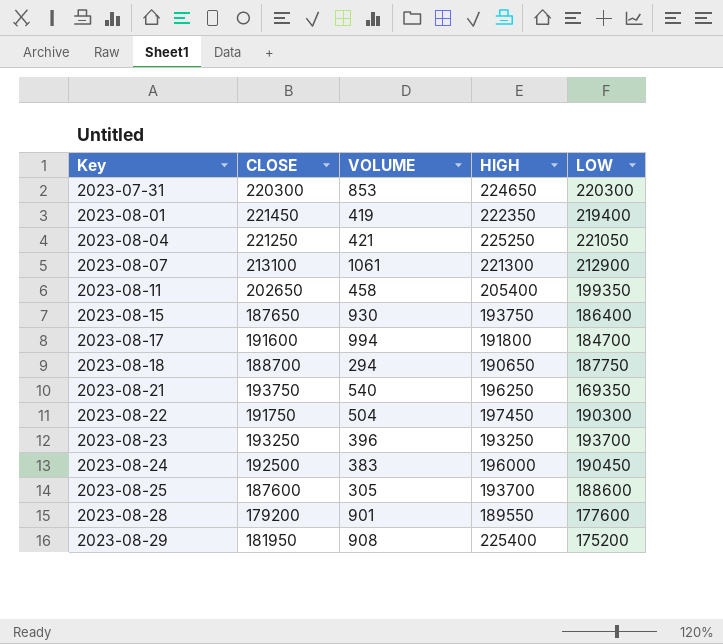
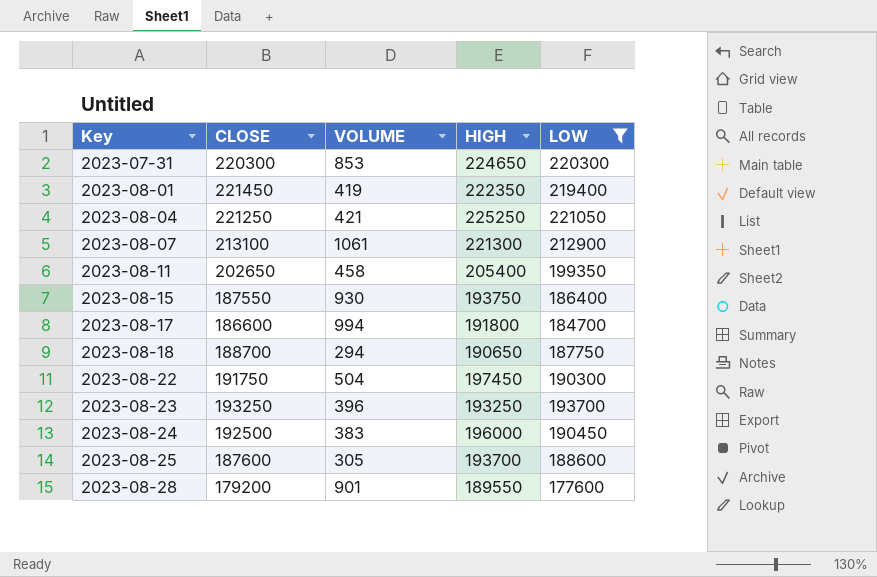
filter: none -> LOW >= 177600
2023-08-15 | CLOSE: 187650 -> 187550
2023-08-17 | CLOSE: 191600 -> 186600

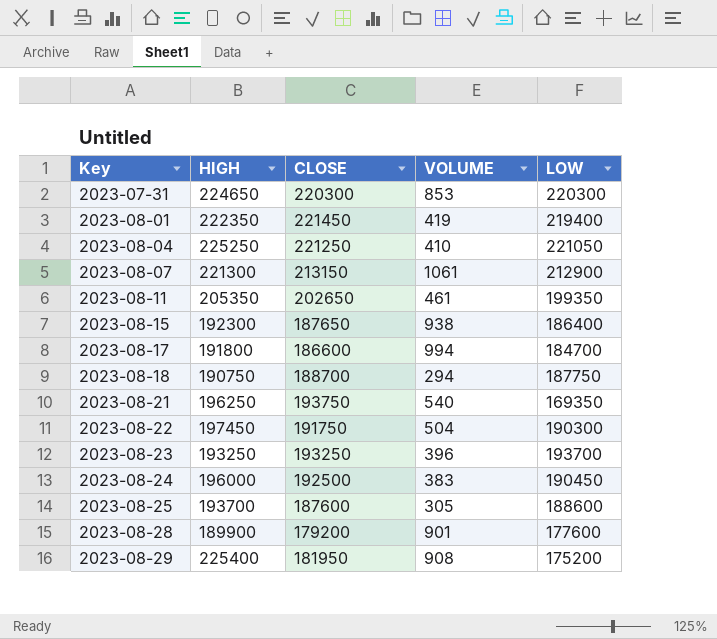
filter: LOW >= 177600 -> none
column HIGH | position: 4 -> 2
2023-08-04 | VOLUME: 421 -> 410
2023-08-07 | CLOSE: 213100 -> 213150
2023-08-11 | HIGH: 205400 -> 205350
2023-08-11 | VOLUME: 458 -> 461
2023-08-15 | HIGH: 193750 -> 192300
2023-08-15 | CLOSE: 187550 -> 187650
2023-08-15 | VOLUME: 930 -> 938
2023-08-18 | HIGH: 190650 -> 190750
2023-08-28 | HIGH: 189550 -> 189900

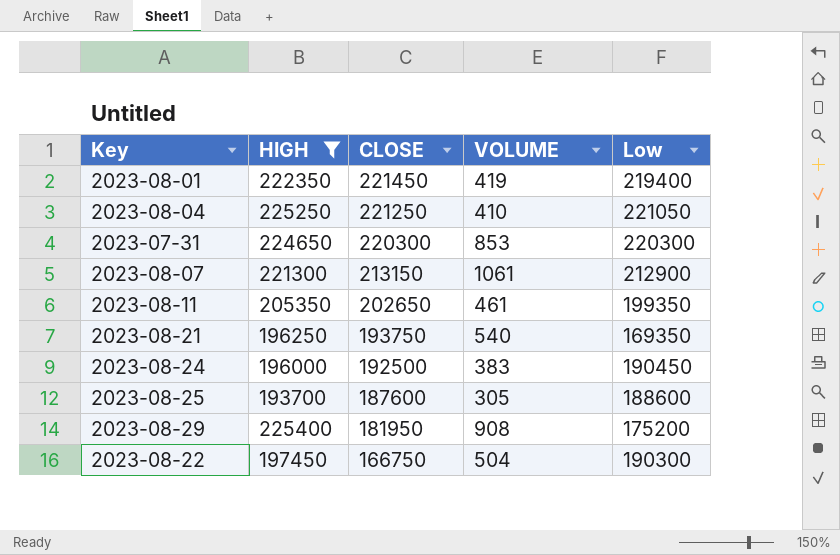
filter: none -> HIGH >= 193700
row order: Key ascending -> CLOSE descending
column name: LOW -> Low
2023-08-22 | CLOSE: 191750 -> 166750

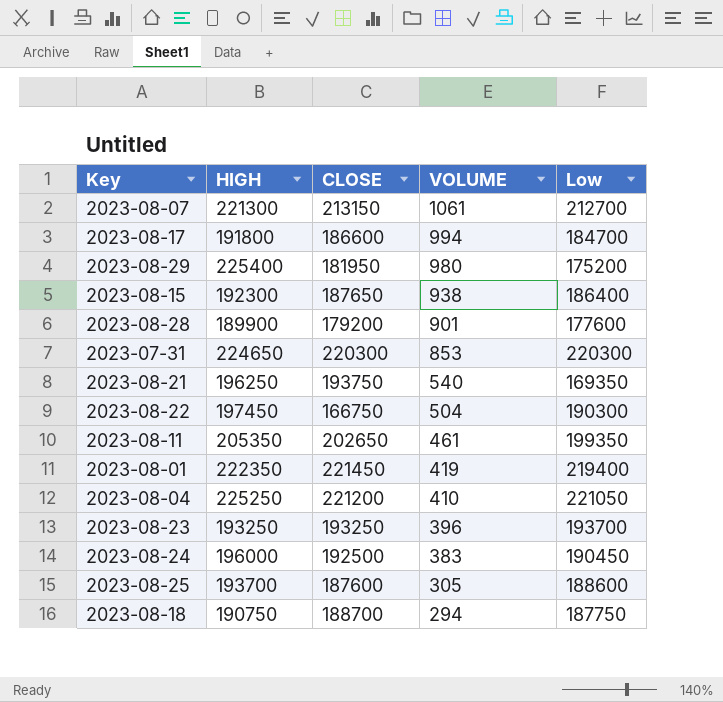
filter: HIGH >= 193700 -> none
row order: CLOSE descending -> VOLUME descending
2023-08-07 | Low: 212900 -> 212700
2023-08-29 | VOLUME: 908 -> 980
2023-08-04 | CLOSE: 221250 -> 221200

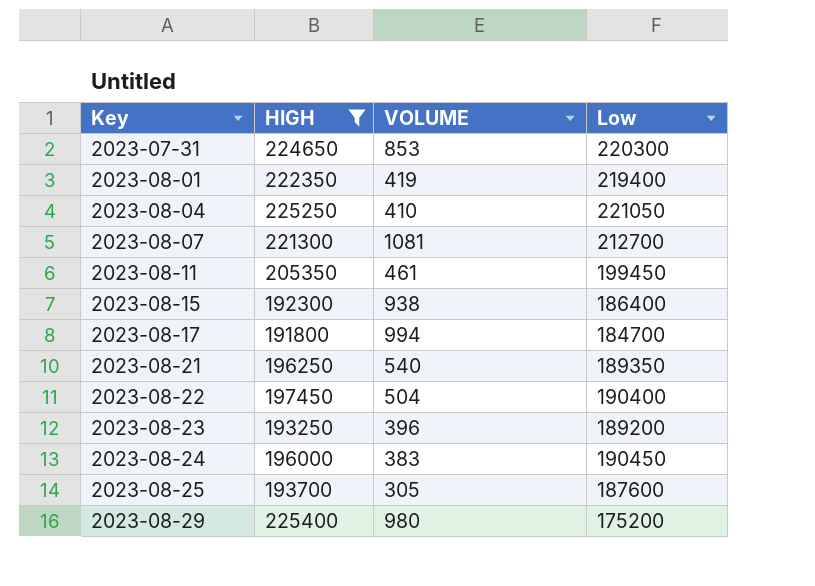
filter: none -> HIGH >= 191800
row order: VOLUME descending -> Key ascending
column CLOSE | position: 3 -> none
2023-08-07 | VOLUME: 1061 -> 1081
2023-08-11 | Low: 199350 -> 199450
2023-08-21 | Low: 169350 -> 189350
2023-08-22 | Low: 190300 -> 190400
2023-08-23 | Low: 193700 -> 189200
2023-08-25 | Low: 188600 -> 187600

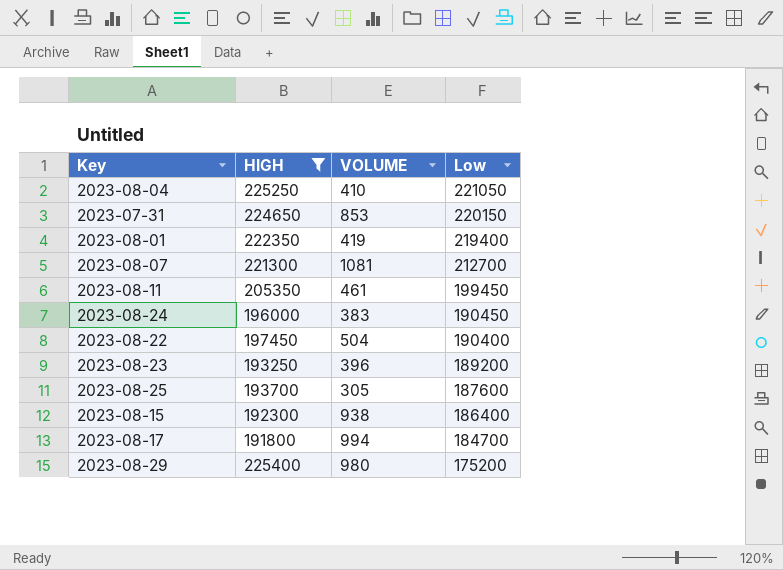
row order: Key ascending -> Low descending
row 2023-08-21: 196250 | 540 | 189350 -> none
2023-07-31 | Low: 220300 -> 220150

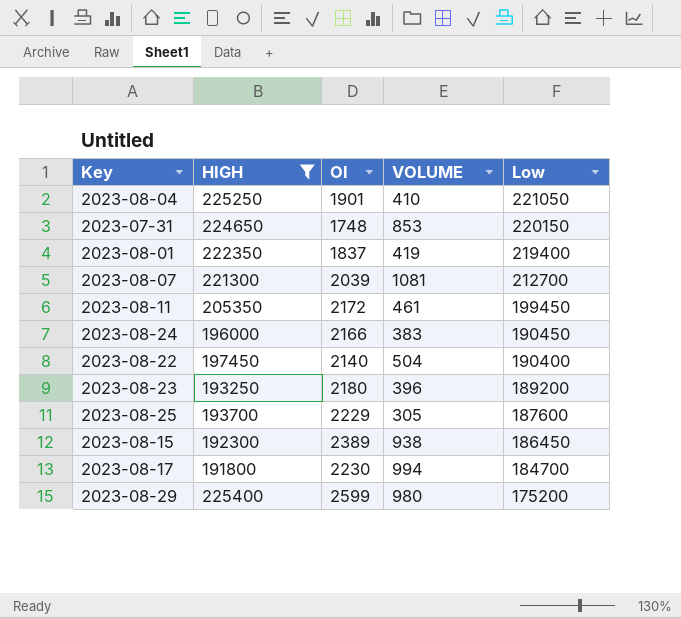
column OI | position: none -> 3
2023-08-15 | Low: 186400 -> 186450

